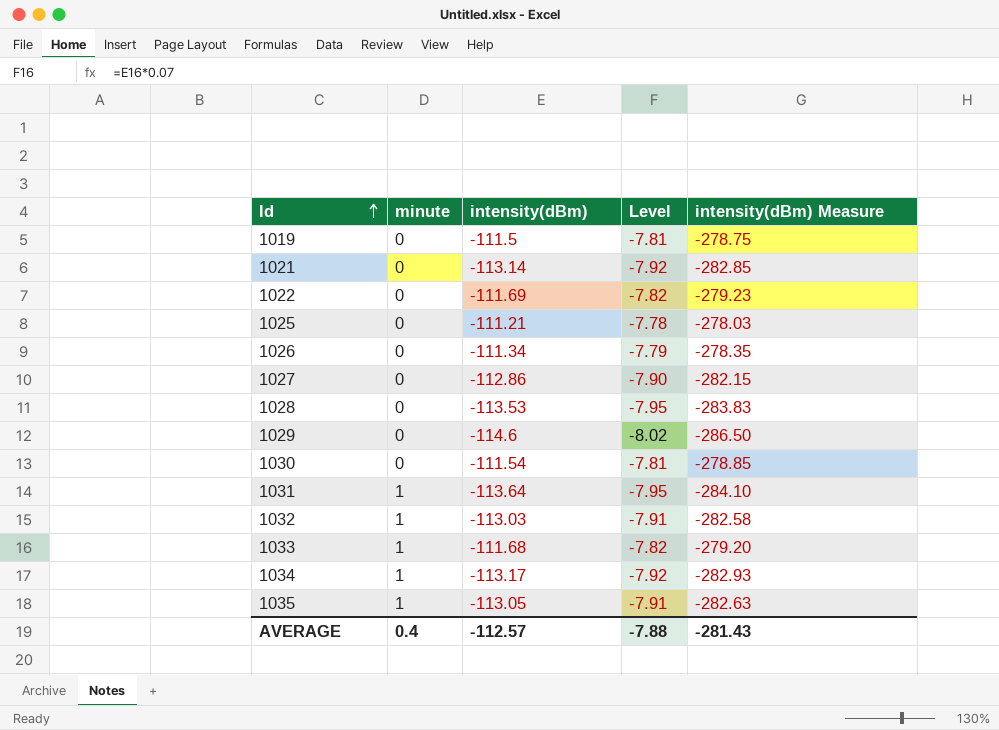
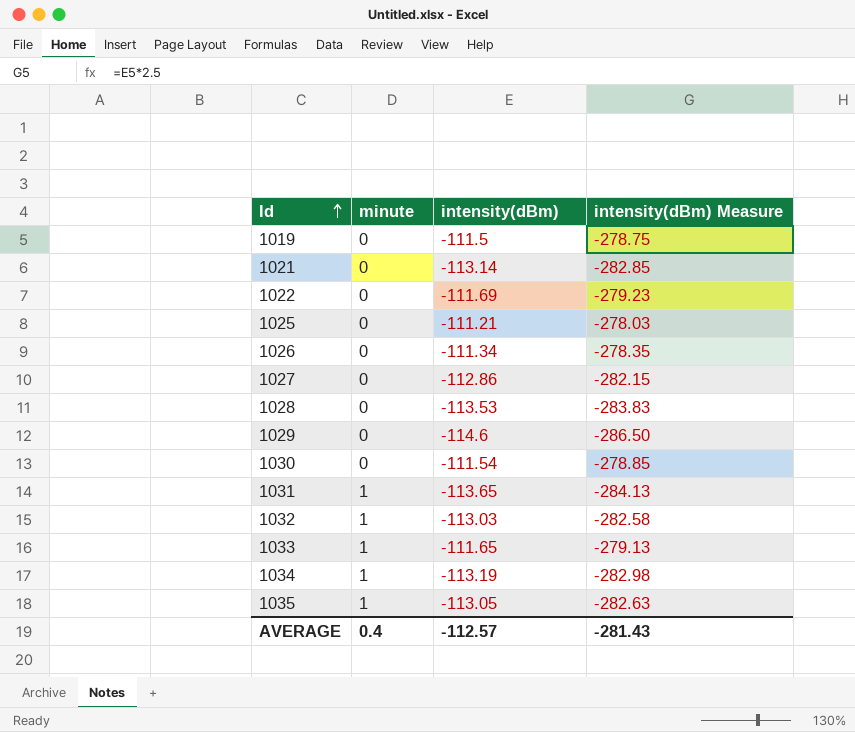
column Level | formula: [intensity(dBm)] * 0.07 -> none
1031 | intensity(dBm): -113.64 -> -113.65
1031 | intensity(dBm) Measure: -284.10 -> -284.13
1033 | intensity(dBm): -111.68 -> -111.65
1033 | intensity(dBm) Measure: -279.20 -> -279.13
1034 | intensity(dBm): -113.17 -> -113.19
1034 | intensity(dBm) Measure: -282.93 -> -282.98

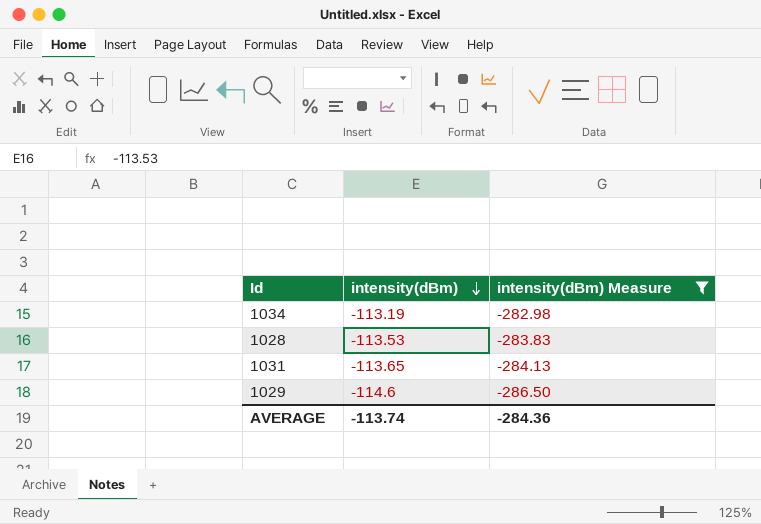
filter: none -> intensity(dBm) Measure <= -282.98
row order: Id ascending -> intensity(dBm) descending
column minute | position: 2 -> none
AVERAGE | intensity(dBm): -112.57 -> -113.74
AVERAGE | intensity(dBm) Measure: -281.43 -> -284.36

